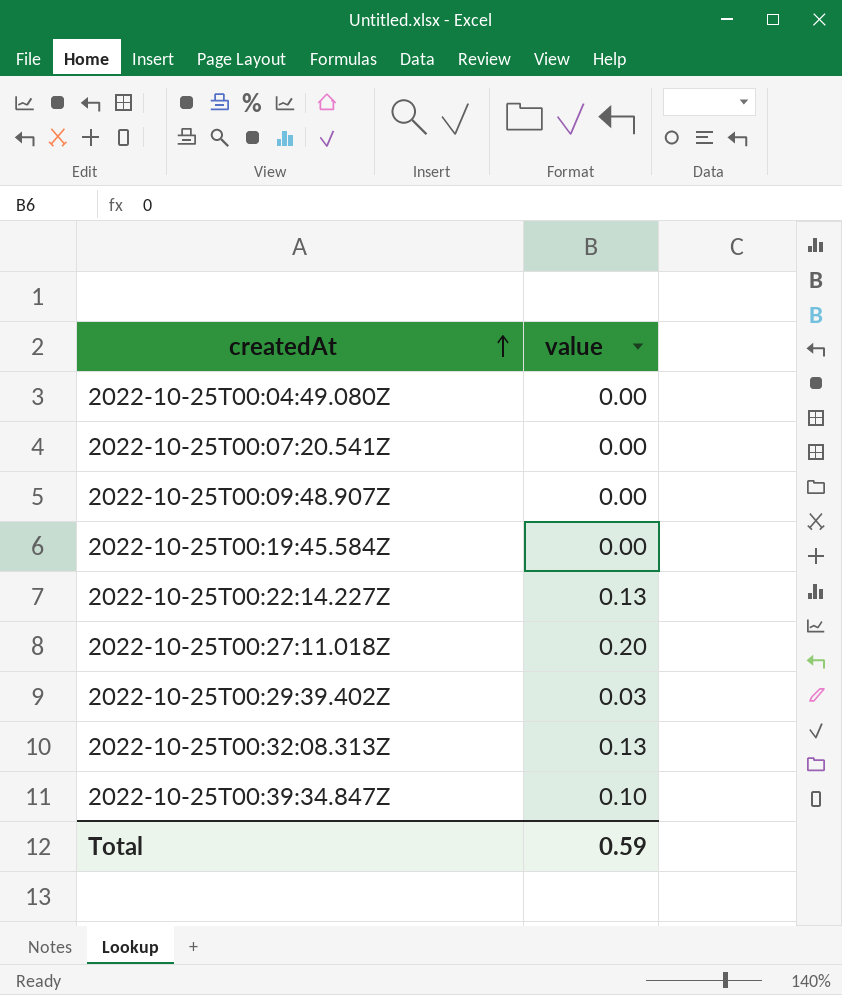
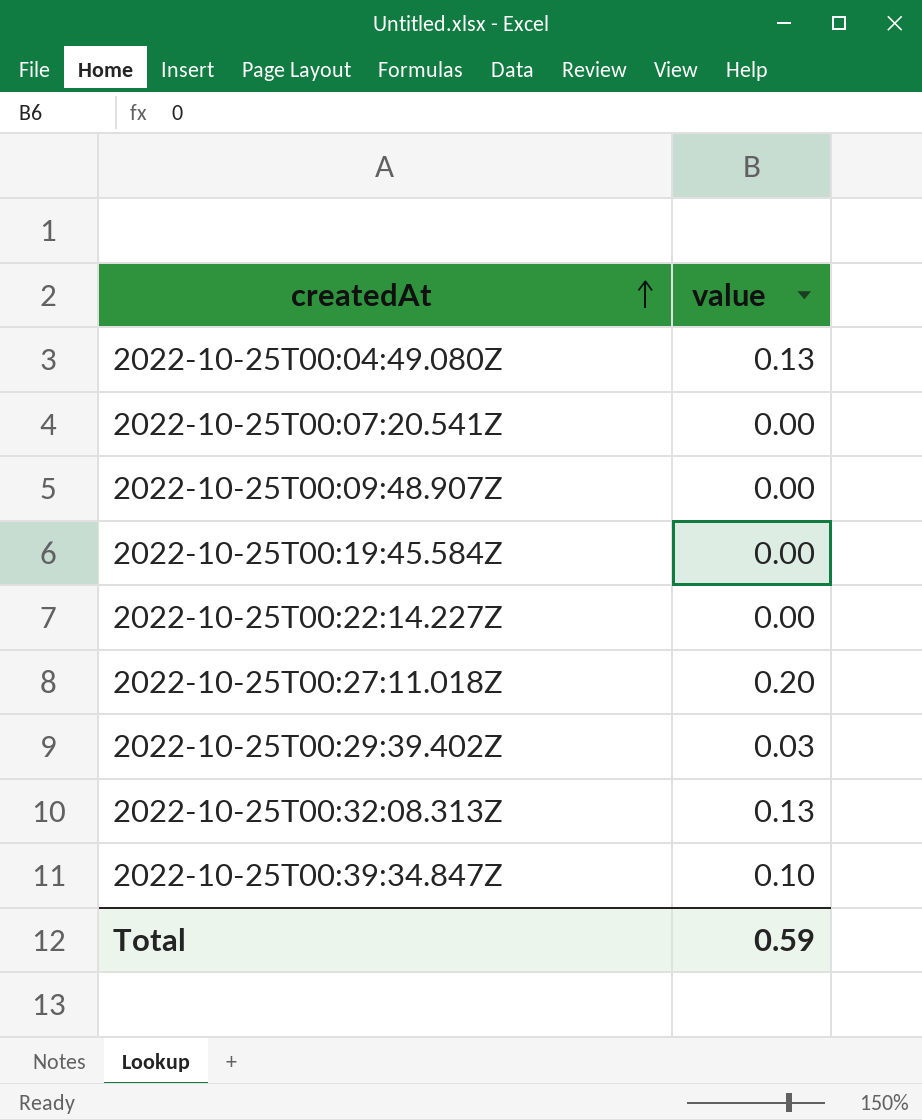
2022-10-25T00:04:49.080Z | value: 0.00 -> 0.13
2022-10-25T00:22:14.227Z | value: 0.13 -> 0.00

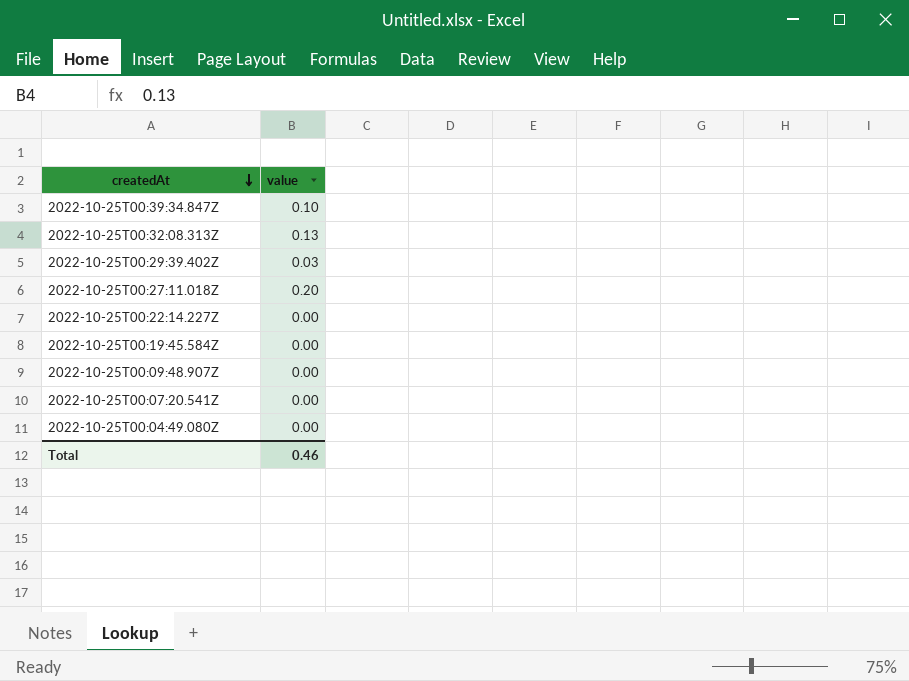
row order: createdAt ascending -> createdAt descending
2022-10-25T00:04:49.080Z | value: 0.13 -> 0.00
Total | value: 0.59 -> 0.46

